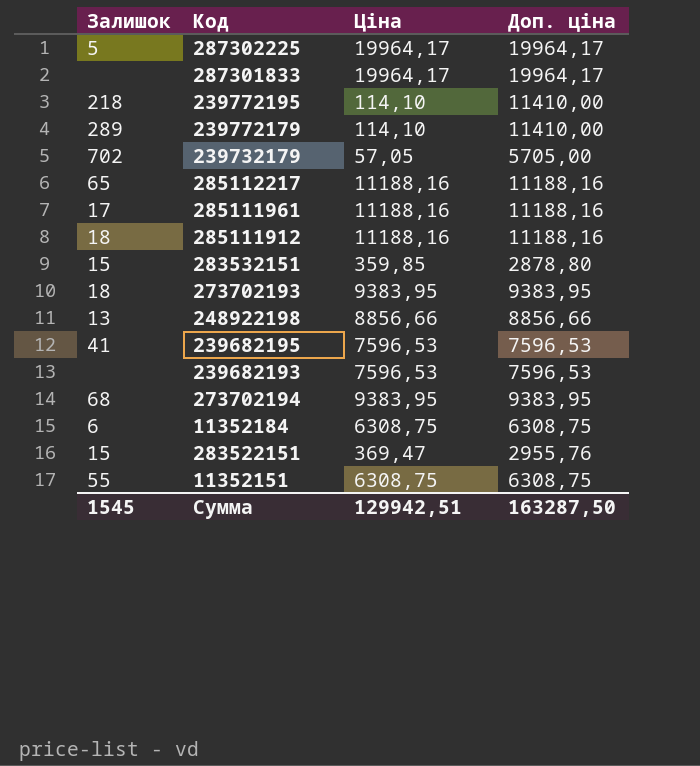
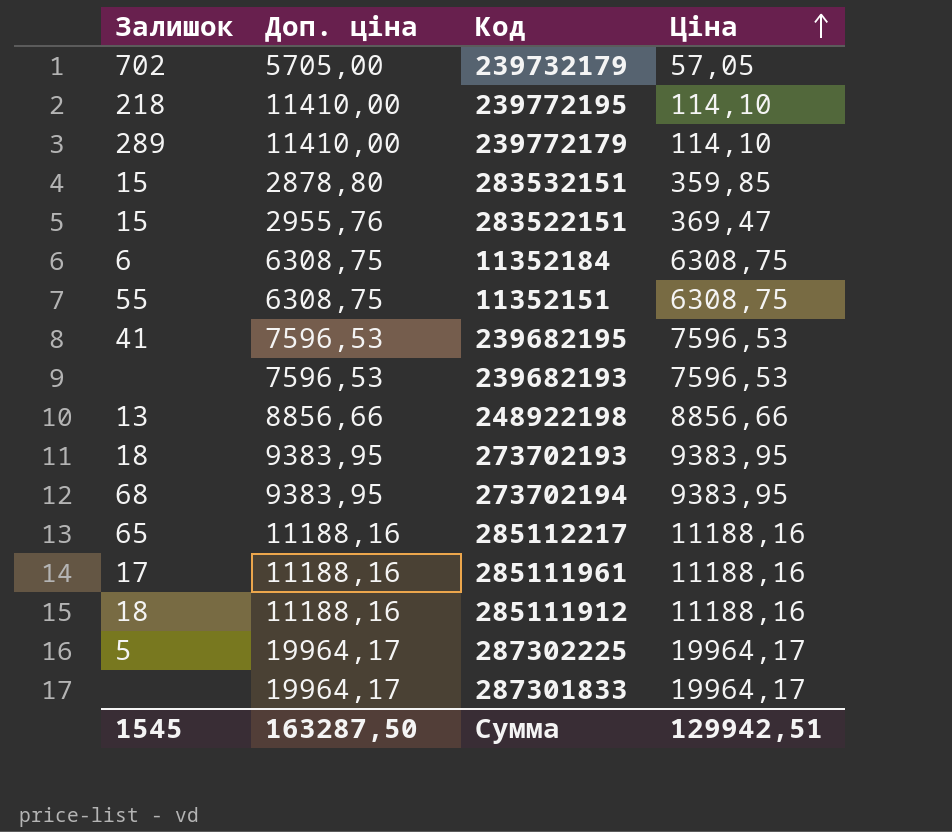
row order: none -> Ціна ascending
column Доп. ціна | position: 4 -> 2

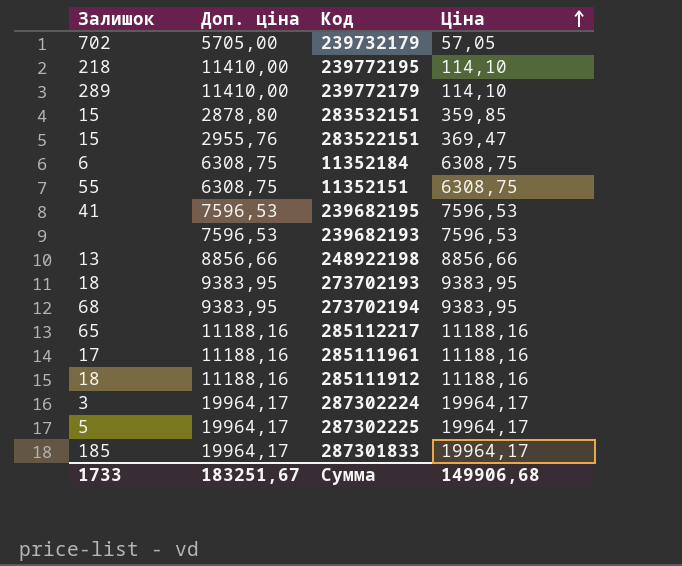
row 287302224: none -> 3 | 19964,17 | 19964,17
287301833 | Залишок: none -> 185
Сумма | Залишок: 1545 -> 1733
Сумма | Доп. ціна: 163287,50 -> 183251,67
Сумма | Ціна: 129942,51 -> 149906,68

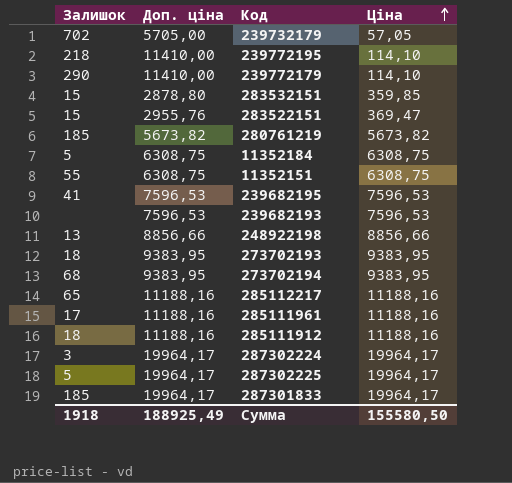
239772179 | Залишок: 289 -> 290
row 280761219: none -> 185 | 5673,82 | 5673,82
11352184 | Залишок: 6 -> 5
Сумма | Залишок: 1733 -> 1918
Сумма | Доп. ціна: 183251,67 -> 188925,49
Сумма | Ціна: 149906,68 -> 155580,50

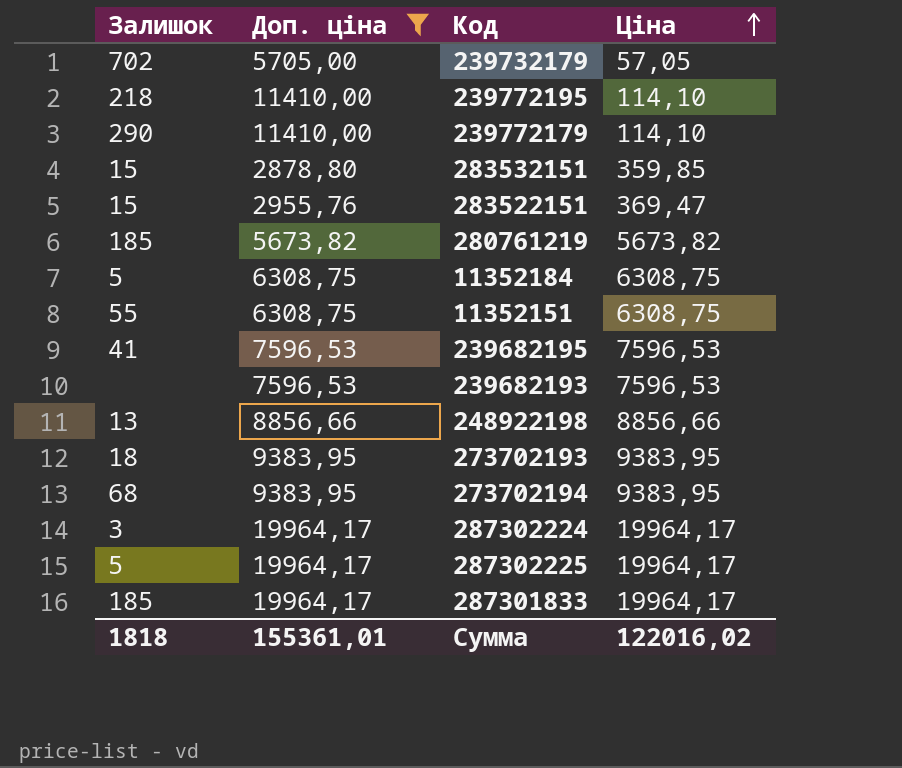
filter: none -> Доп. ціна != 11188,16
Сумма | Залишок: 1918 -> 1818
Сумма | Доп. ціна: 188925,49 -> 155361,01
Сумма | Ціна: 155580,50 -> 122016,02

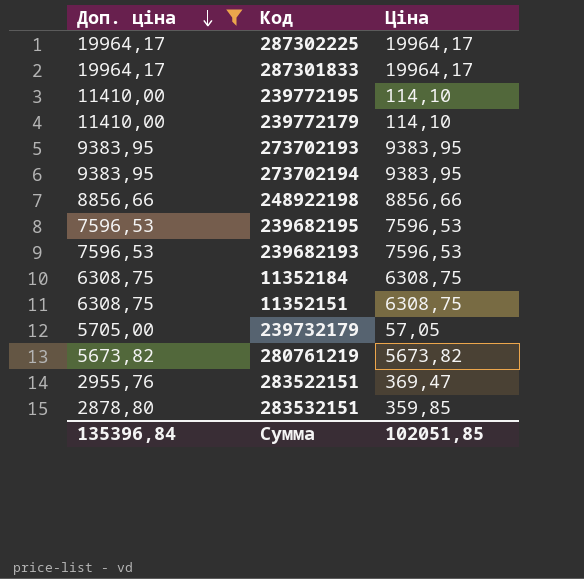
row order: Ціна ascending -> Доп. ціна descending
column Залишок | position: 1 -> none
row 287302224: 3 | 19964,17 | 19964,17 -> none
Сумма | Доп. ціна: 155361,01 -> 135396,84
Сумма | Ціна: 122016,02 -> 102051,85

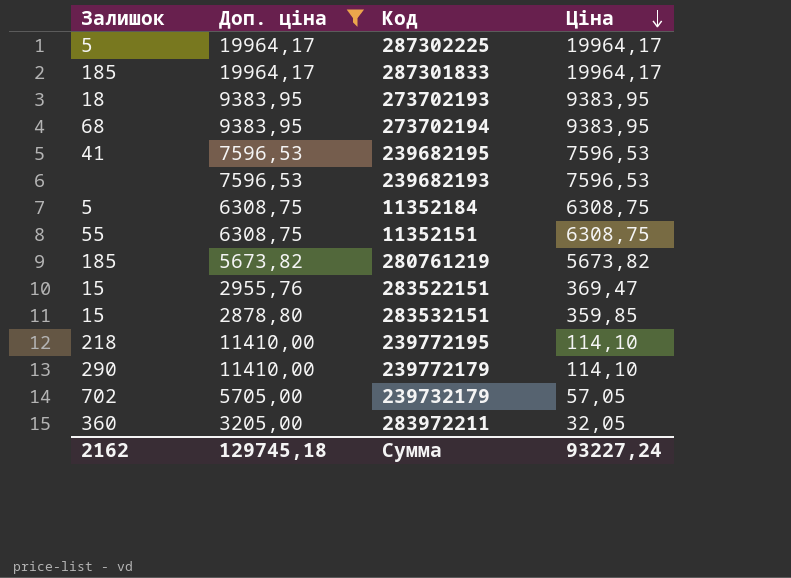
row order: Доп. ціна descending -> Ціна descending
column Залишок | position: none -> 1
row 248922198: 8856,66 | 8856,66 -> none
row 283972211: none -> 360 | 3205,00 | 32,05
Сумма | Доп. ціна: 135396,84 -> 129745,18
Сумма | Ціна: 102051,85 -> 93227,24

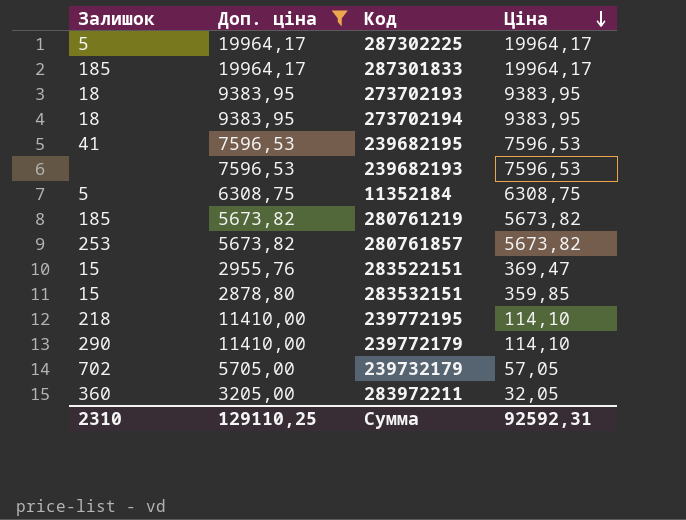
row 11352151: 55 | 6308,75 | 6308,75 -> none
273702194 | Залишок: 68 -> 18
row 280761857: none -> 253 | 5673,82 | 5673,82
Сумма | Залишок: 2162 -> 2310
Сумма | Доп. ціна: 129745,18 -> 129110,25
Сумма | Ціна: 93227,24 -> 92592,31

